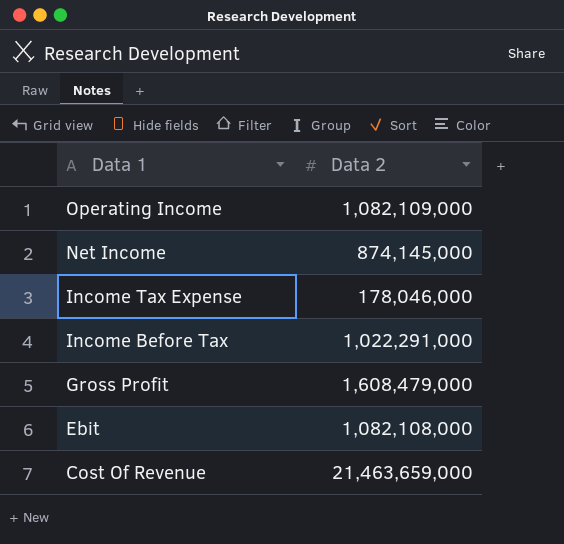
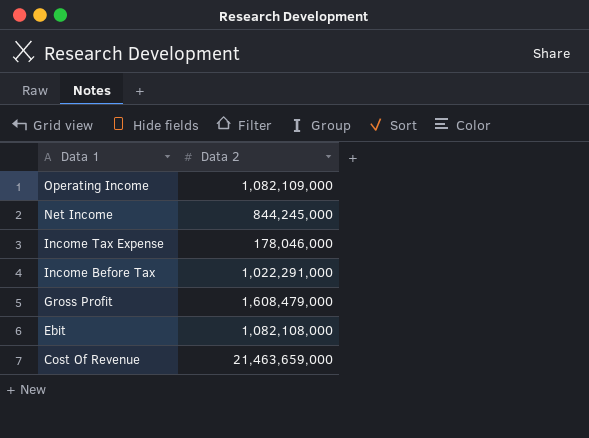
Net Income | Data 2: 874,145,000 -> 844,245,000

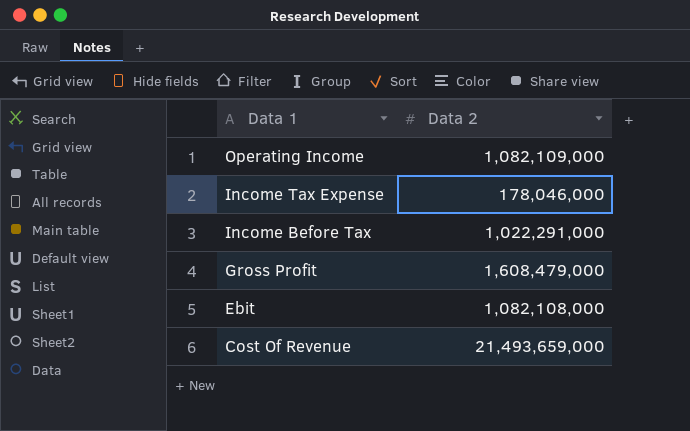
row Net Income: 844,245,000 -> none
Cost Of Revenue | Data 2: 21,463,659,000 -> 21,493,659,000

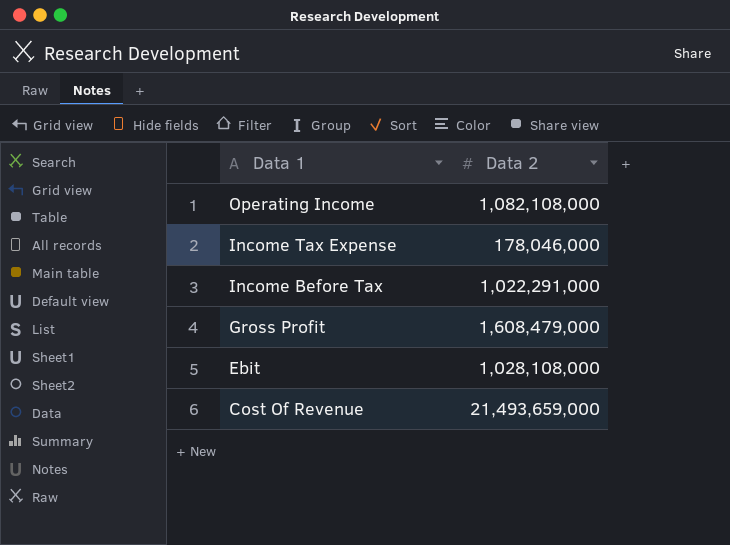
Operating Income | Data 2: 1,082,109,000 -> 1,082,108,000
Ebit | Data 2: 1,082,108,000 -> 1,028,108,000

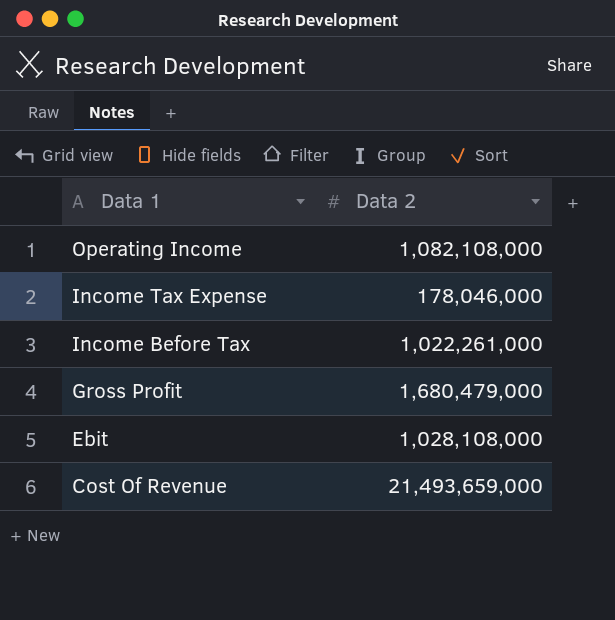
Income Before Tax | Data 2: 1,022,291,000 -> 1,022,261,000
Gross Profit | Data 2: 1,608,479,000 -> 1,680,479,000

